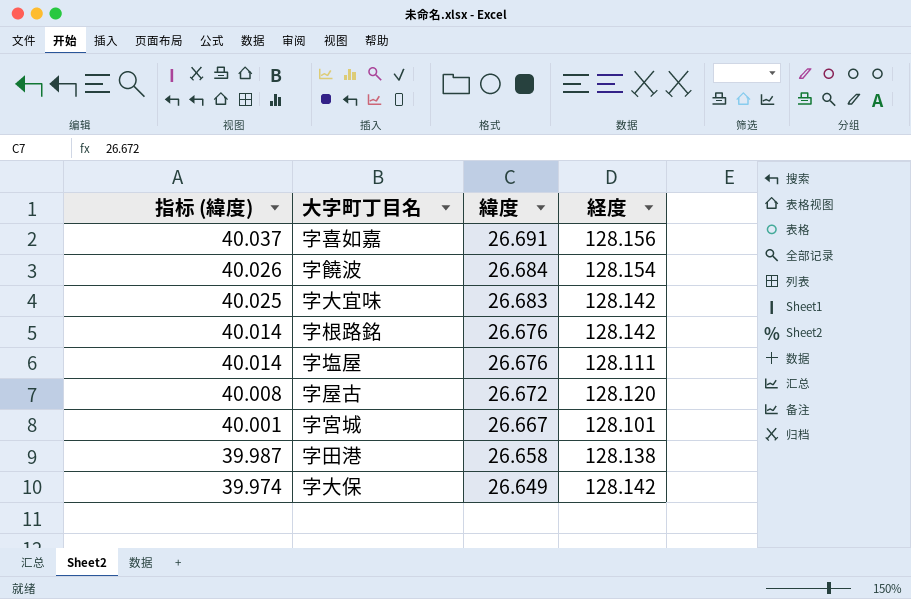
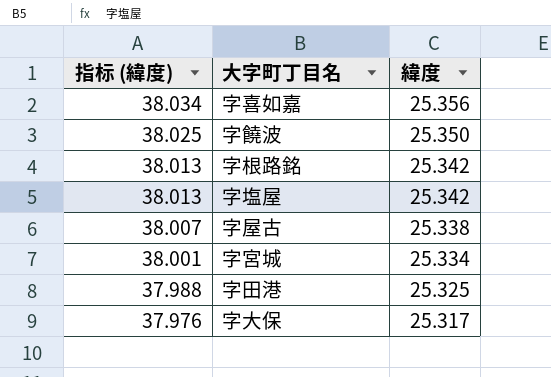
column 経度 | position: 4 -> none
row 字大宜味: 40.025 | 26.683 | 128.142 -> none
字喜如嘉 | 指标 (緯度): 40.037 -> 38.034
字喜如嘉 | 緯度: 26.691 -> 25.356
字饒波 | 指标 (緯度): 40.026 -> 38.025
字饒波 | 緯度: 26.684 -> 25.350
字根路銘 | 指标 (緯度): 40.014 -> 38.013
字根路銘 | 緯度: 26.676 -> 25.342
字塩屋 | 指标 (緯度): 40.014 -> 38.013
字塩屋 | 緯度: 26.676 -> 25.342
字屋古 | 指标 (緯度): 40.008 -> 38.007
字屋古 | 緯度: 26.672 -> 25.338
字宮城 | 指标 (緯度): 40.001 -> 38.001
字宮城 | 緯度: 26.667 -> 25.334
字田港 | 指标 (緯度): 39.987 -> 37.988
字田港 | 緯度: 26.658 -> 25.325
字大保 | 指标 (緯度): 39.974 -> 37.976
字大保 | 緯度: 26.649 -> 25.317

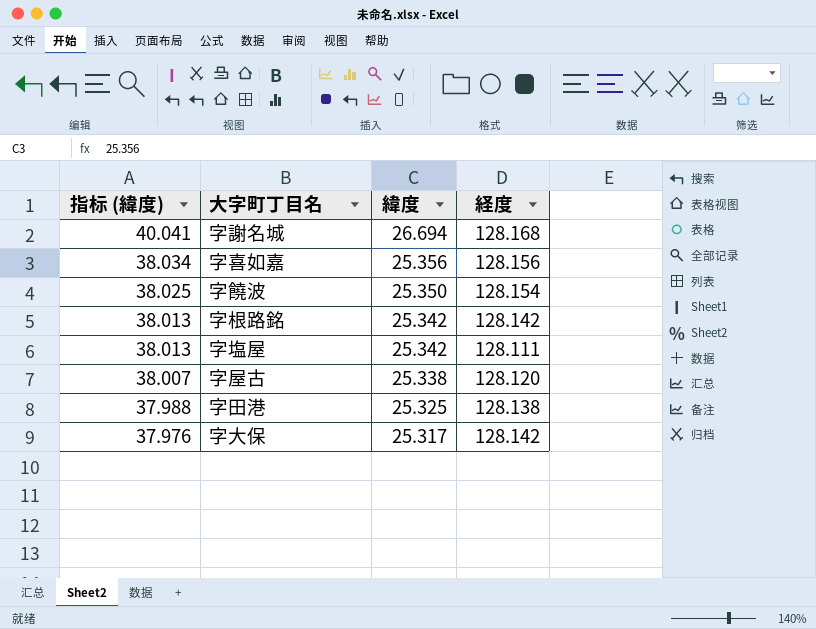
column 経度 | position: none -> 4
row 字宮城: 38.001 | 25.334 -> none
row 字謝名城: none -> 40.041 | 26.694 | 128.168

